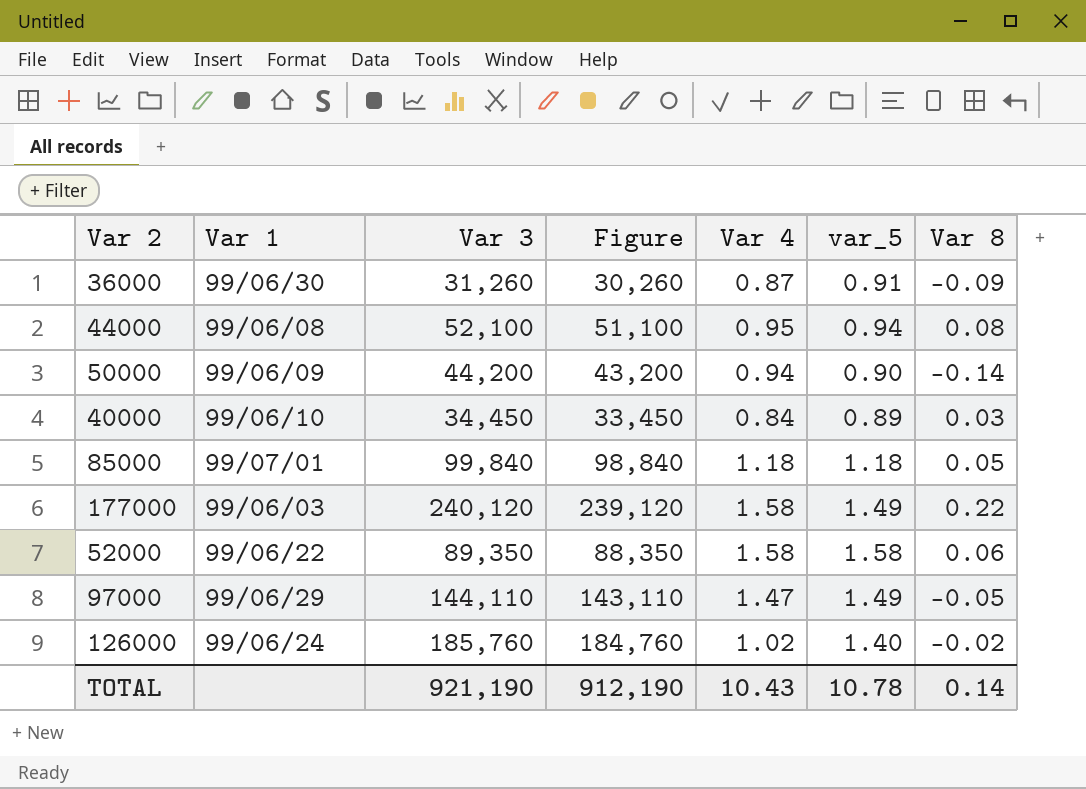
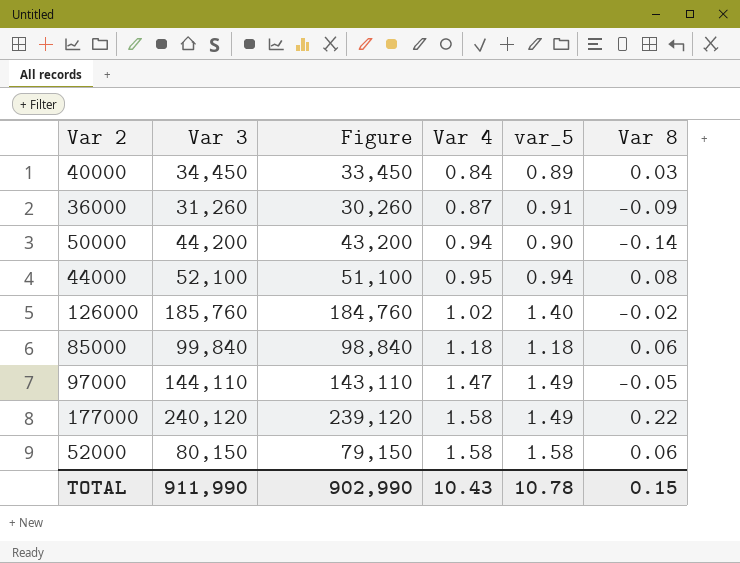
row order: none -> Var 4 ascending
column Var 1 | position: 2 -> none
85000 | Var 8: 0.05 -> 0.06
52000 | Var 3: 89,350 -> 80,150
52000 | Figure: 88,350 -> 79,150
TOTAL | Var 3: 921,190 -> 911,990
TOTAL | Figure: 912,190 -> 902,990
TOTAL | Var 8: 0.14 -> 0.15

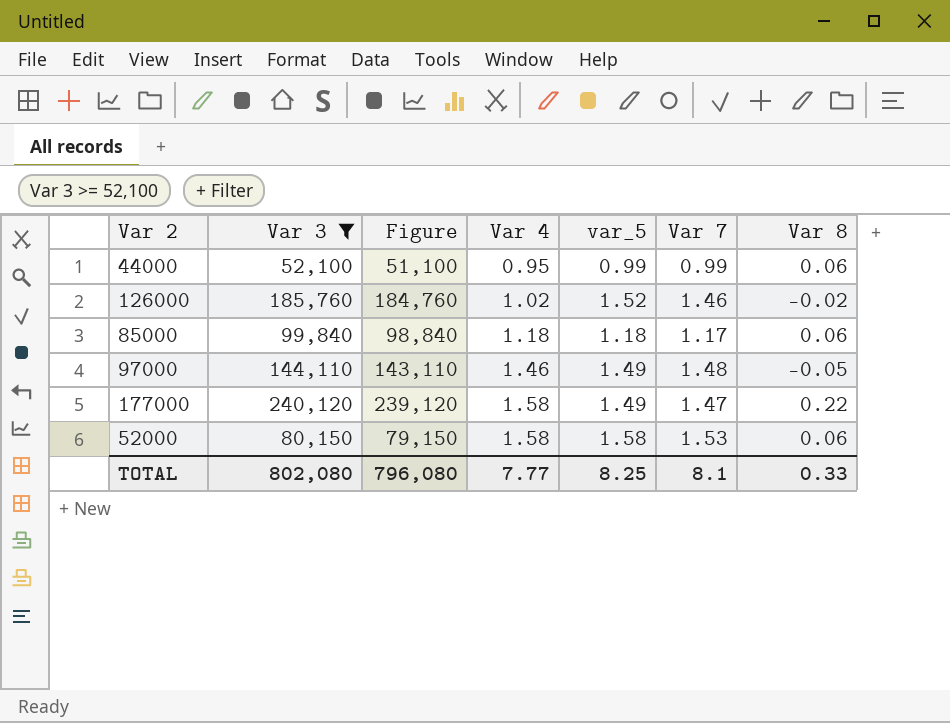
filter: none -> Var 3 >= 52,100
column Var 7 | position: none -> 6
44000 | var_5: 0.94 -> 0.99
44000 | Var 8: 0.08 -> 0.06
126000 | var_5: 1.40 -> 1.52
97000 | Var 4: 1.47 -> 1.46
TOTAL | Var 3: 911,990 -> 802,080
TOTAL | Figure: 902,990 -> 796,080
TOTAL | Var 4: 10.43 -> 7.77
TOTAL | var_5: 10.78 -> 8.25
TOTAL | Var 8: 0.15 -> 0.33

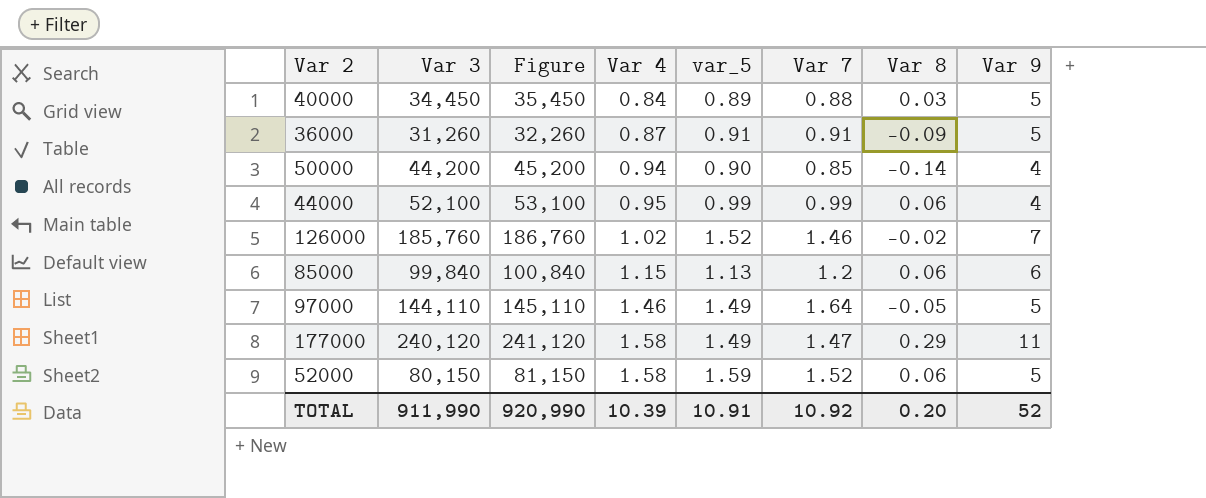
filter: Var 3 >= 52,100 -> none
column Figure | formula: [Var 3] - 1000 -> [Var 3] + 1000
column Var 9 | position: none -> 8
85000 | Var 4: 1.18 -> 1.15
85000 | var_5: 1.18 -> 1.13
85000 | Var 7: 1.17 -> 1.2
97000 | Var 7: 1.48 -> 1.64
177000 | Var 8: 0.22 -> 0.29
52000 | var_5: 1.58 -> 1.59
52000 | Var 7: 1.53 -> 1.52
TOTAL | Var 3: 802,080 -> 911,990
TOTAL | Figure: 796,080 -> 920,990
TOTAL | Var 4: 7.77 -> 10.39
TOTAL | var_5: 8.25 -> 10.91
TOTAL | Var 7: 8.1 -> 10.92
TOTAL | Var 8: 0.33 -> 0.20

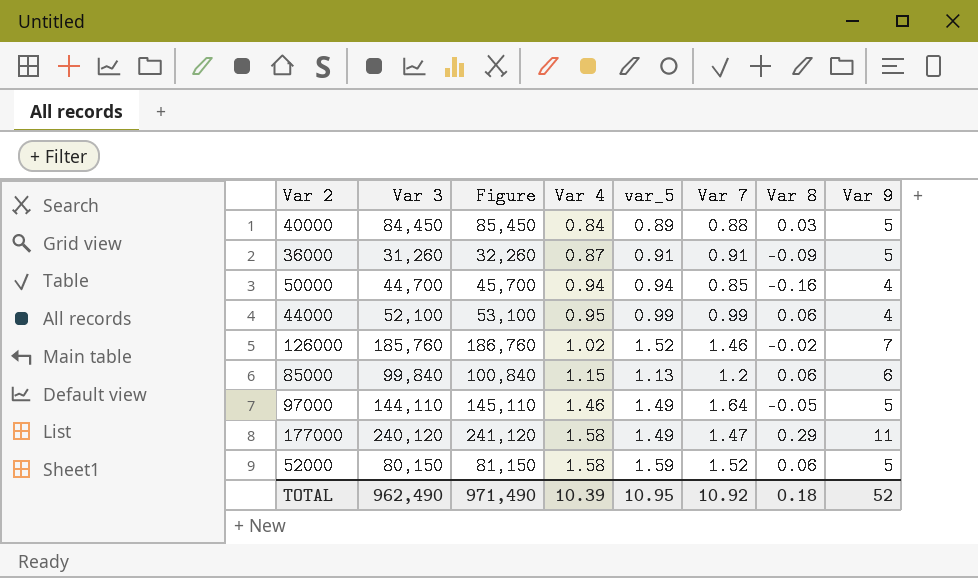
40000 | Var 3: 34,450 -> 84,450
40000 | Figure: 35,450 -> 85,450
50000 | Var 3: 44,200 -> 44,700
50000 | Figure: 45,200 -> 45,700
50000 | var_5: 0.90 -> 0.94
50000 | Var 8: -0.14 -> -0.16
TOTAL | Var 3: 911,990 -> 962,490
TOTAL | Figure: 920,990 -> 971,490
TOTAL | var_5: 10.91 -> 10.95
TOTAL | Var 8: 0.20 -> 0.18

